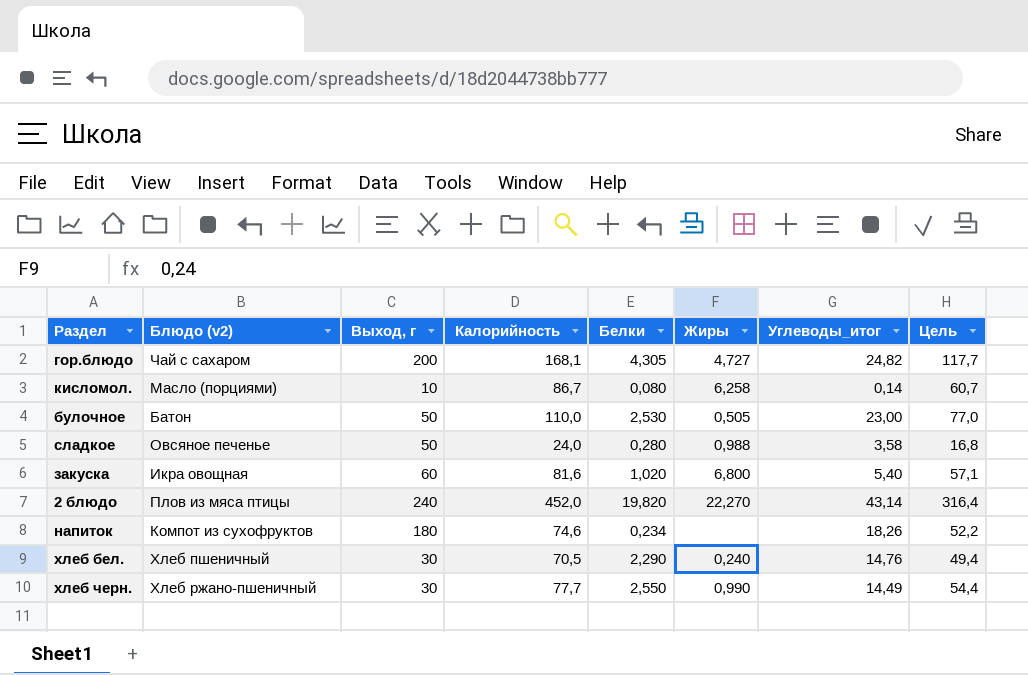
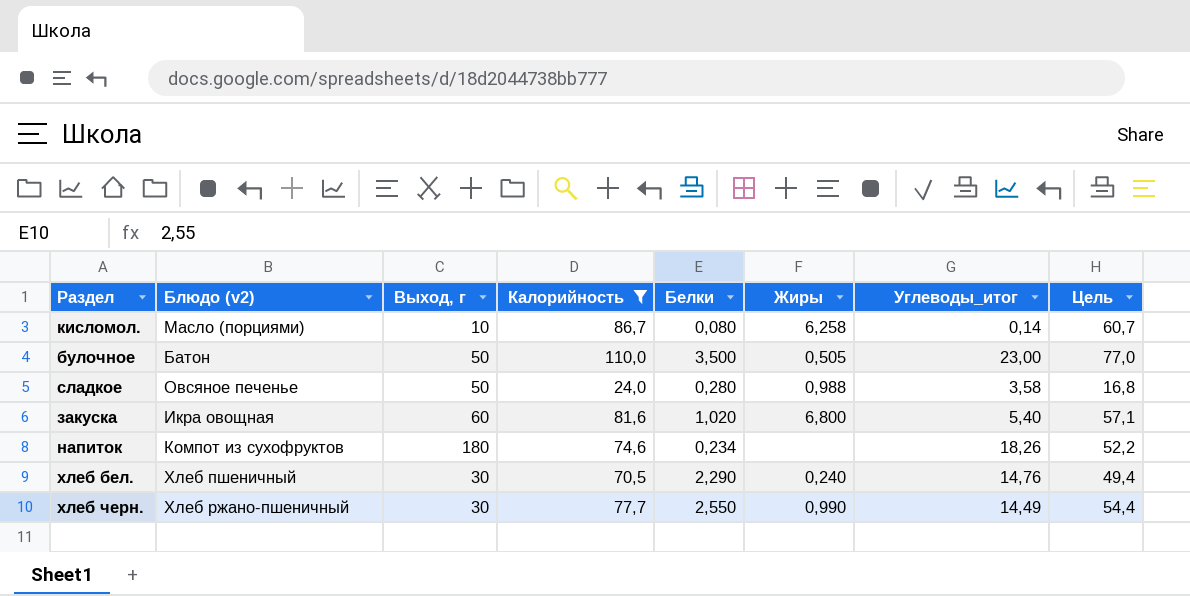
filter: none -> Калорийность <= 110,0
булочное | Белки: 2,530 -> 3,500

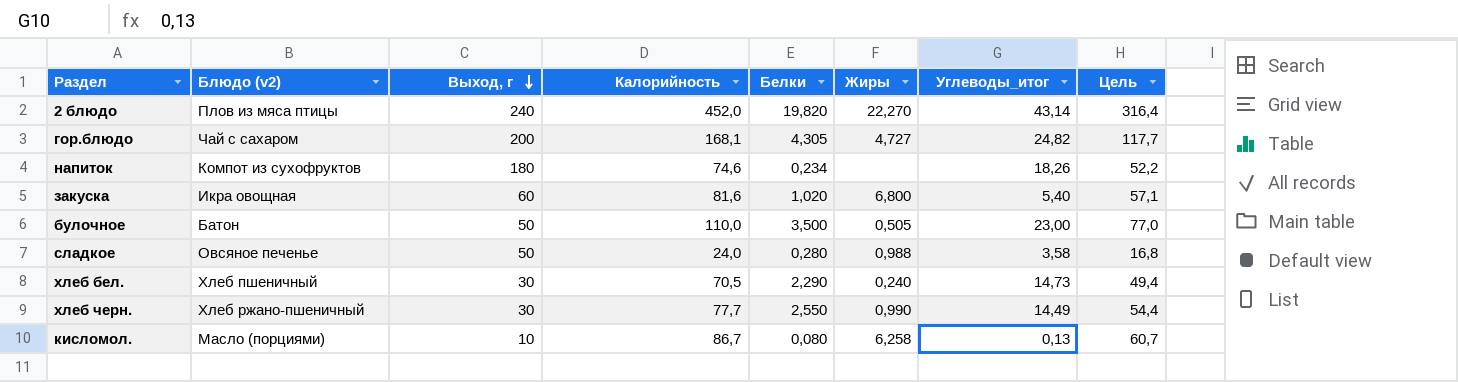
filter: Калорийность <= 110,0 -> none
row order: none -> Выход, г descending
хлеб бел. | Углеводы_итог: 14,76 -> 14,73
кисломол. | Углеводы_итог: 0,14 -> 0,13

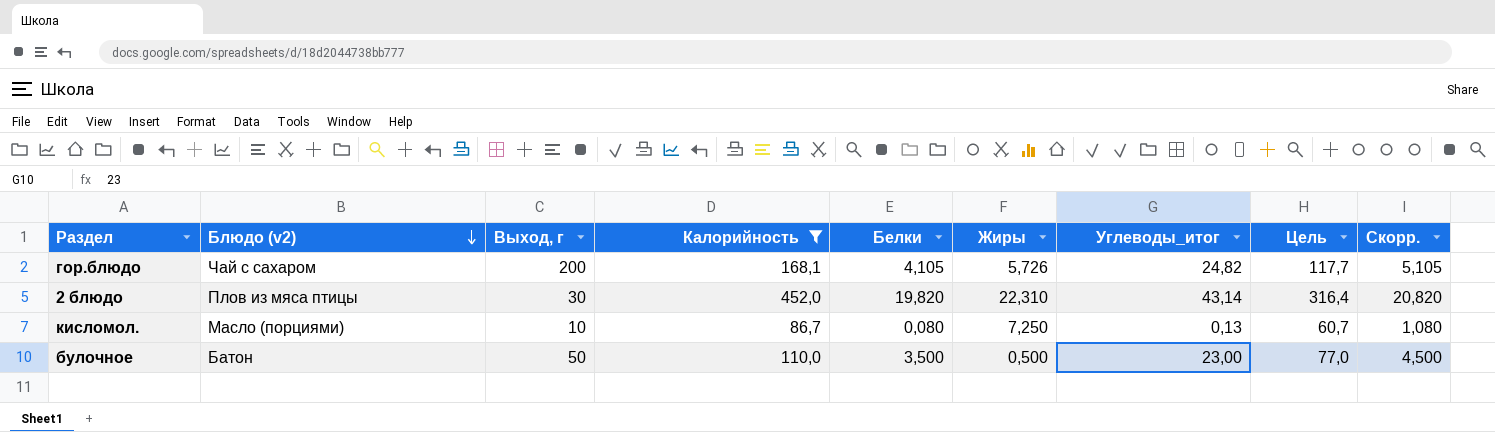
filter: none -> Калорийность >= 86,7
row order: Выход, г descending -> Блюдо (v2) descending
column Скорр. | formula: none -> [Белки] + 1
гор.блюдо | Белки: 4,305 -> 4,105
гор.блюдо | Жиры: 4,727 -> 5,726
2 блюдо | Выход, г: 240 -> 30
2 блюдо | Жиры: 22,270 -> 22,310
кисломол. | Жиры: 6,258 -> 7,250
булочное | Жиры: 0,505 -> 0,500

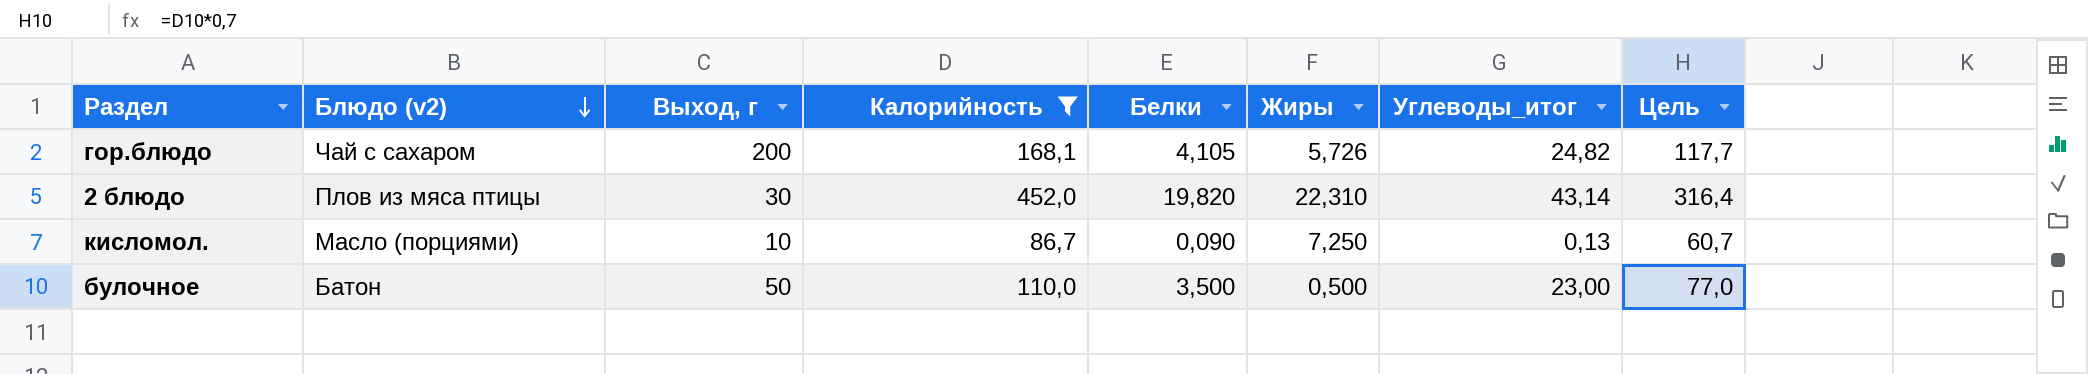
column Скорр. | formula: [Белки] + 1 -> none
кисломол. | Белки: 0,080 -> 0,090

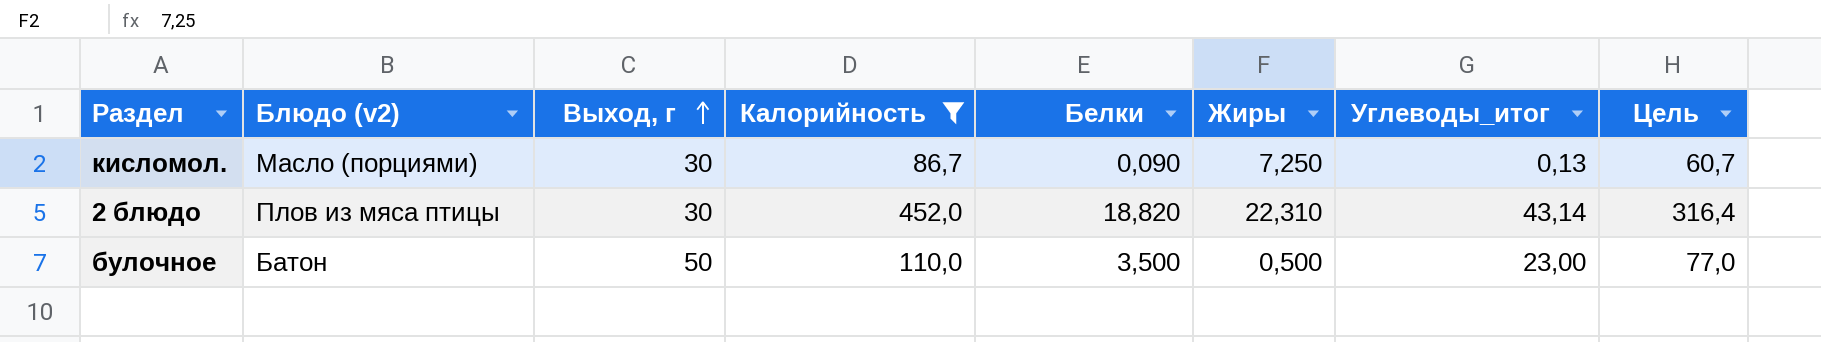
row order: Блюдо (v2) descending -> Выход, г ascending
row гор.блюдо: Чай с сахаром | 200 | 168,1 | 4,105 | 5,726 | 24,82 | 117,7 -> none
кисломол. | Выход, г: 10 -> 30
2 блюдо | Белки: 19,820 -> 18,820

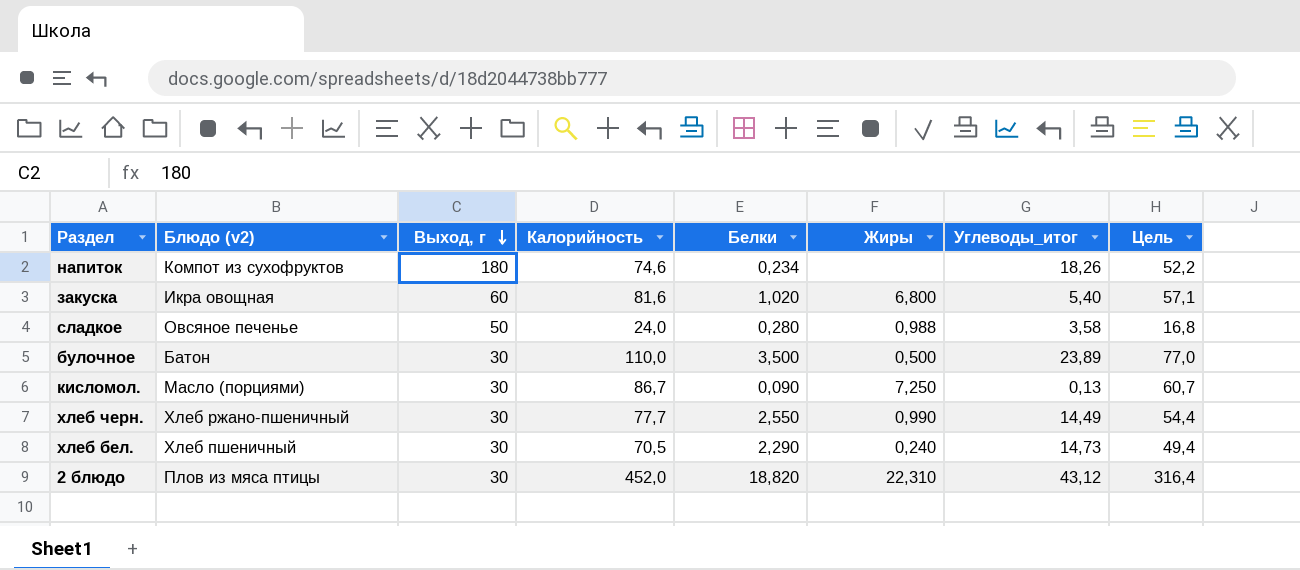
filter: Калорийность >= 86,7 -> none
row order: Выход, г ascending -> Выход, г descending
булочное | Выход, г: 50 -> 30
булочное | Углеводы_итог: 23,00 -> 23,89
2 блюдо | Углеводы_итог: 43,14 -> 43,12

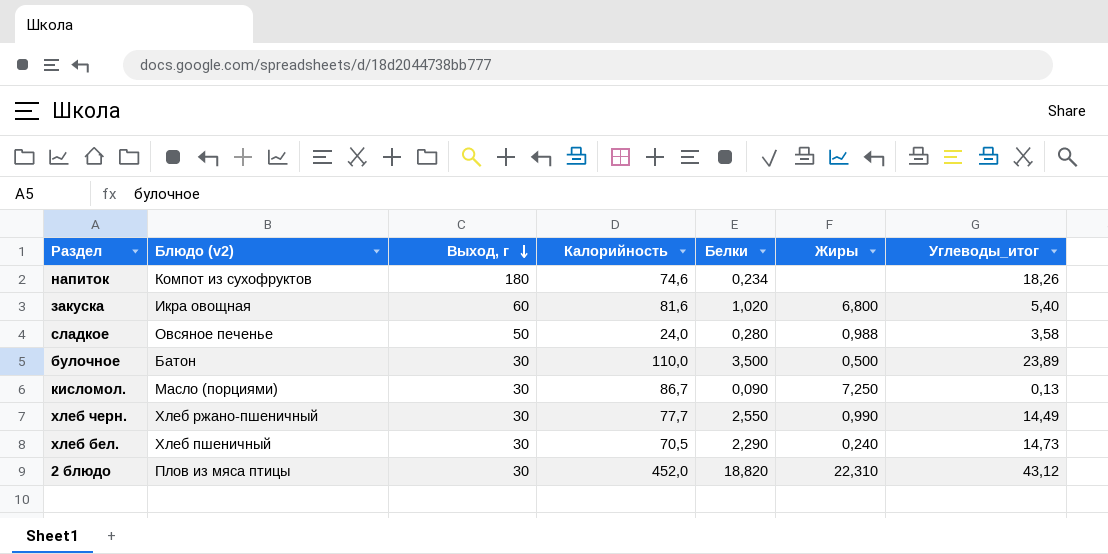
column Цель | formula: [Калорийность] * 0,7 -> none

